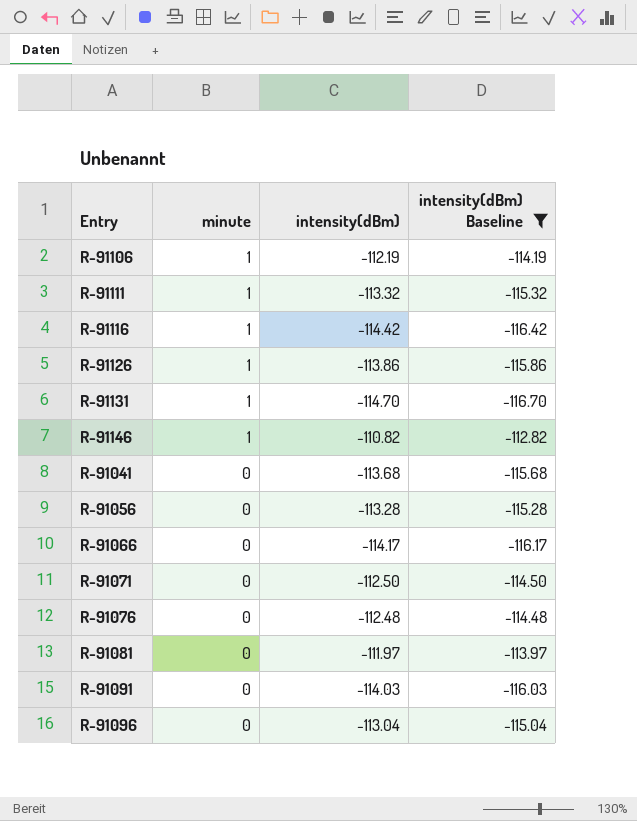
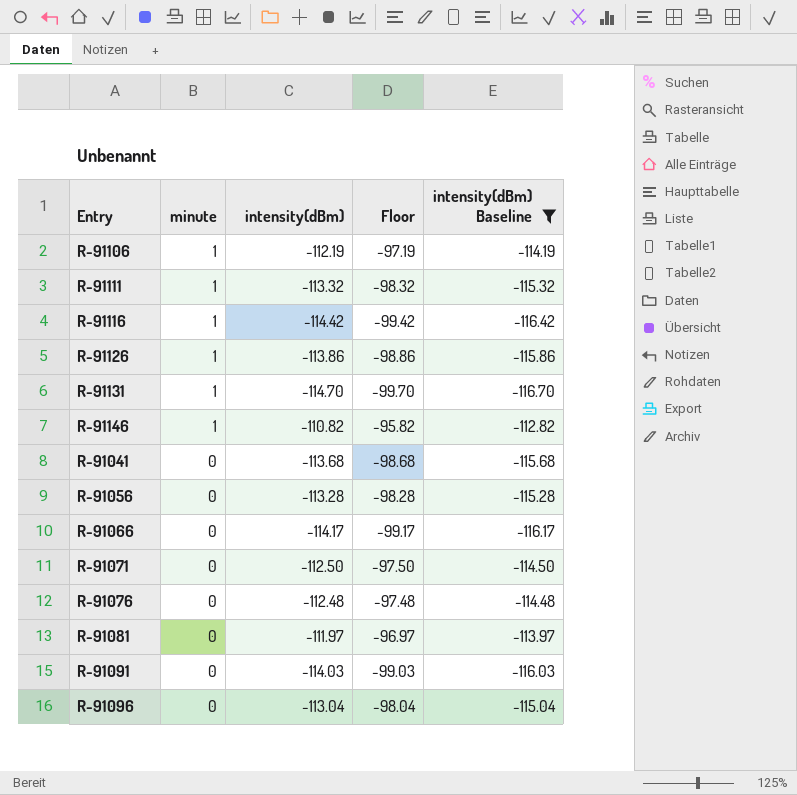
column Floor | formula: none -> [intensity(dBm)] + 15

